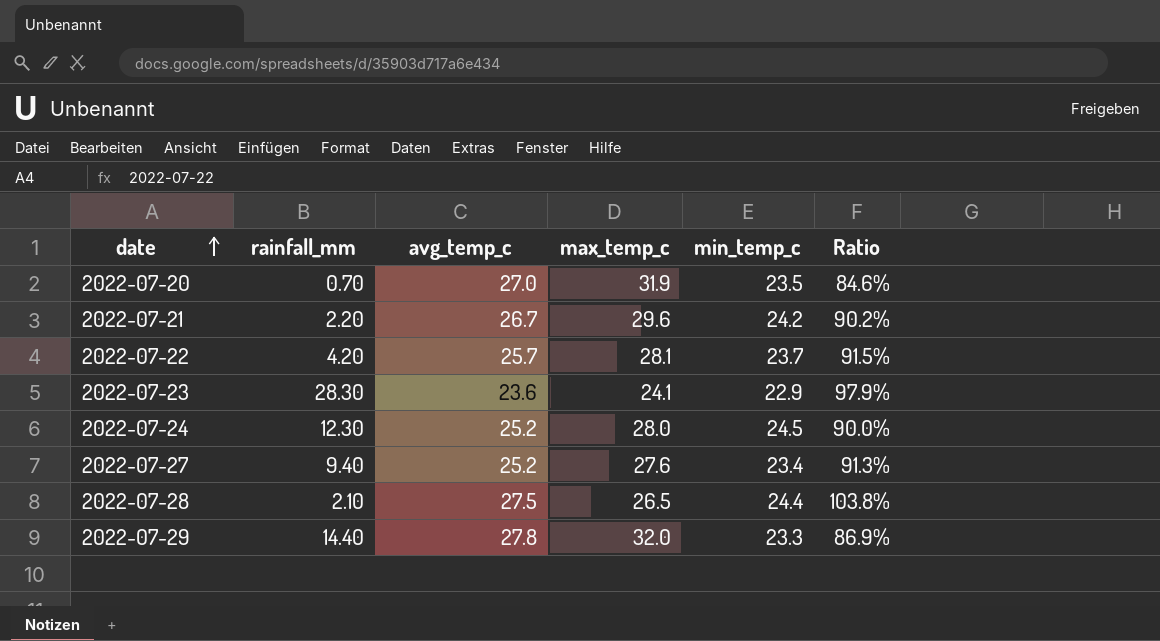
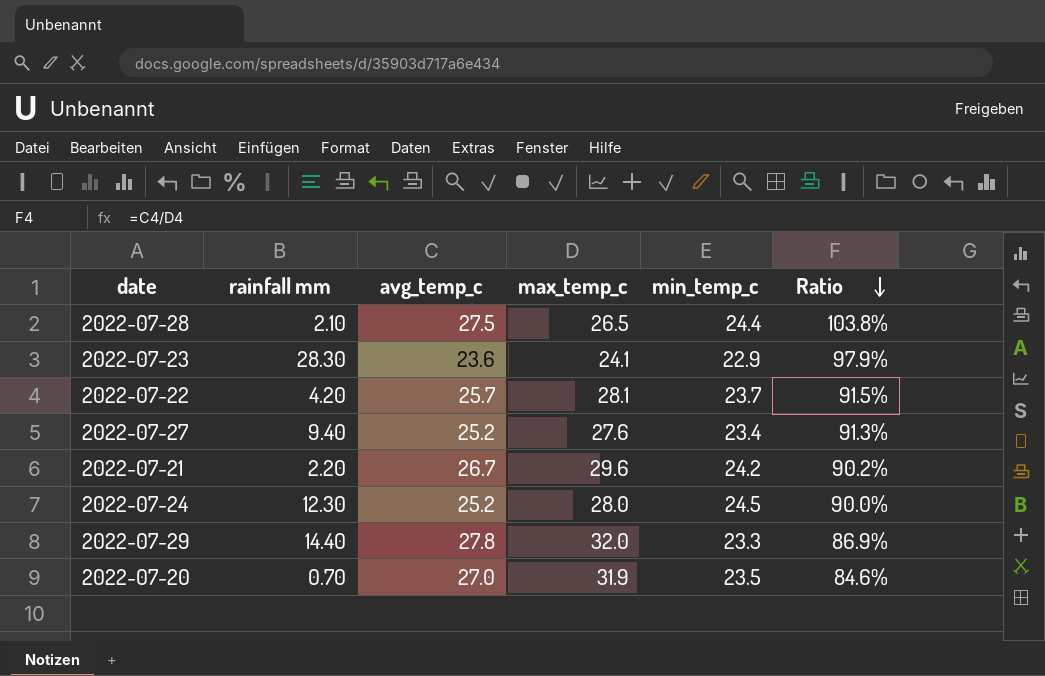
row order: date ascending -> Ratio descending
column name: rainfall_mm -> rainfall mm

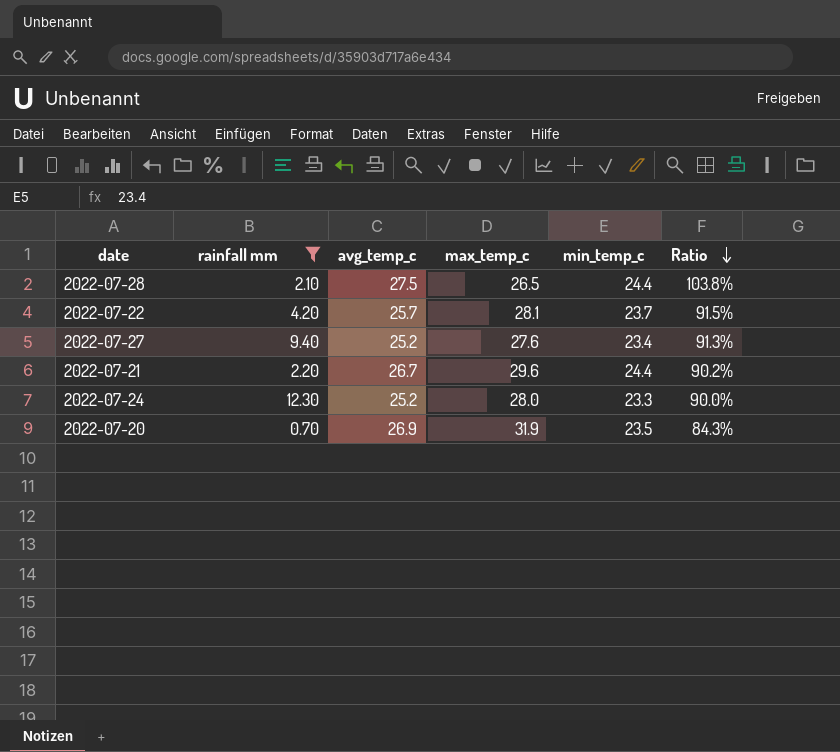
filter: none -> rainfall mm <= 12.30
2022-07-21 | min_temp_c: 24.2 -> 24.4
2022-07-24 | min_temp_c: 24.5 -> 23.3
2022-07-20 | avg_temp_c: 27.0 -> 26.9
2022-07-20 | Ratio: 84.6% -> 84.3%

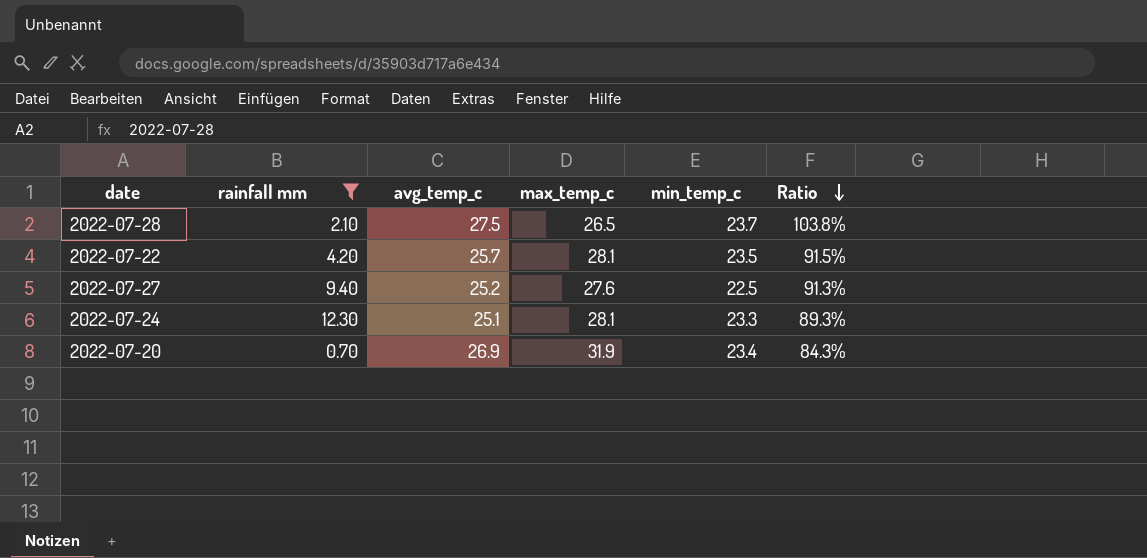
row 2022-07-21: 2.20 | 26.7 | 29.6 | 24.4 | 90.2% -> none
2022-07-28 | min_temp_c: 24.4 -> 23.7
2022-07-22 | min_temp_c: 23.7 -> 23.5
2022-07-27 | min_temp_c: 23.4 -> 22.5
2022-07-24 | avg_temp_c: 25.2 -> 25.1
2022-07-24 | max_temp_c: 28.0 -> 28.1
2022-07-24 | Ratio: 90.0% -> 89.3%
2022-07-20 | min_temp_c: 23.5 -> 23.4

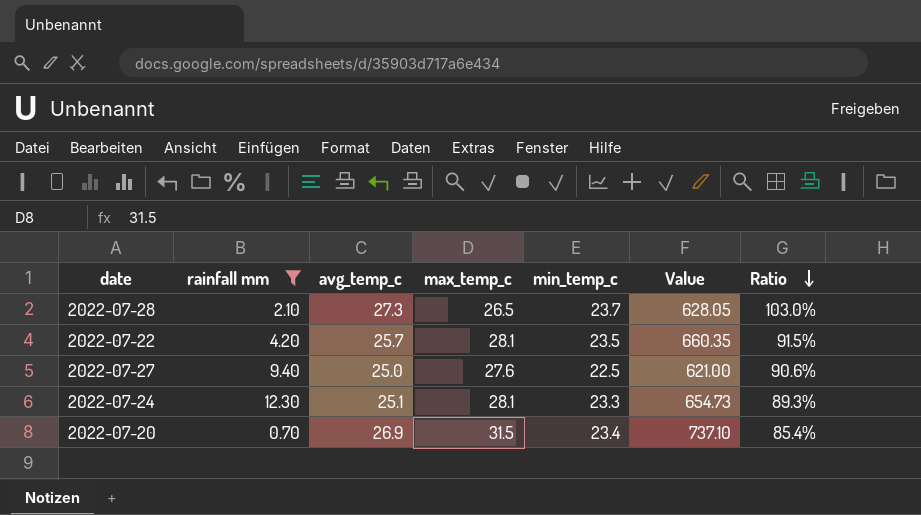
column Value | formula: none -> [max_temp_c] * [min_temp_c]
2022-07-28 | avg_temp_c: 27.5 -> 27.3
2022-07-28 | Ratio: 103.8% -> 103.0%
2022-07-27 | avg_temp_c: 25.2 -> 25.0
2022-07-27 | Ratio: 91.3% -> 90.6%
2022-07-20 | max_temp_c: 31.9 -> 31.5
2022-07-20 | Ratio: 84.3% -> 85.4%

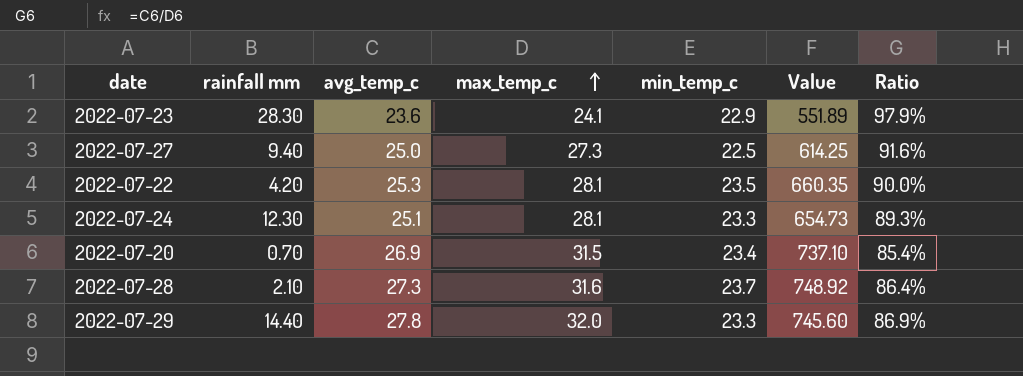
filter: rainfall mm <= 12.30 -> none
row order: Ratio descending -> max_temp_c ascending
2022-07-27 | max_temp_c: 27.6 -> 27.3
2022-07-27 | Value: 621.00 -> 614.25
2022-07-27 | Ratio: 90.6% -> 91.6%
2022-07-22 | avg_temp_c: 25.7 -> 25.3
2022-07-22 | Ratio: 91.5% -> 90.0%
2022-07-28 | max_temp_c: 26.5 -> 31.6
2022-07-28 | Value: 628.05 -> 748.92
2022-07-28 | Ratio: 103.0% -> 86.4%

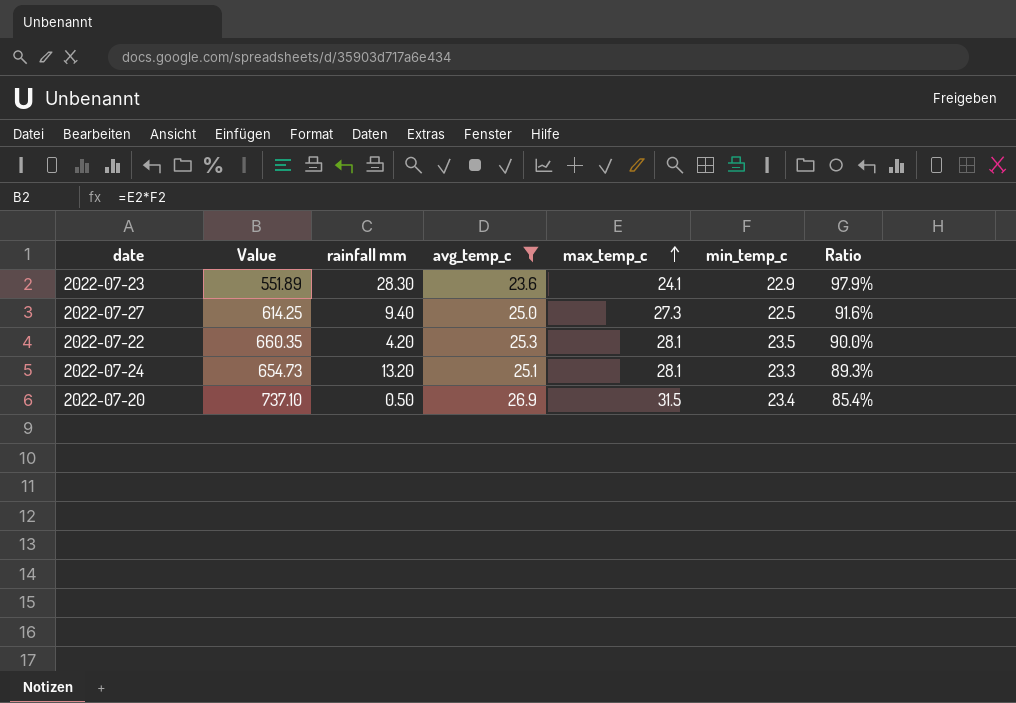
filter: none -> avg_temp_c <= 26.9
column Value | position: 6 -> 2
2022-07-24 | rainfall mm: 12.30 -> 13.20
2022-07-20 | rainfall mm: 0.70 -> 0.50

